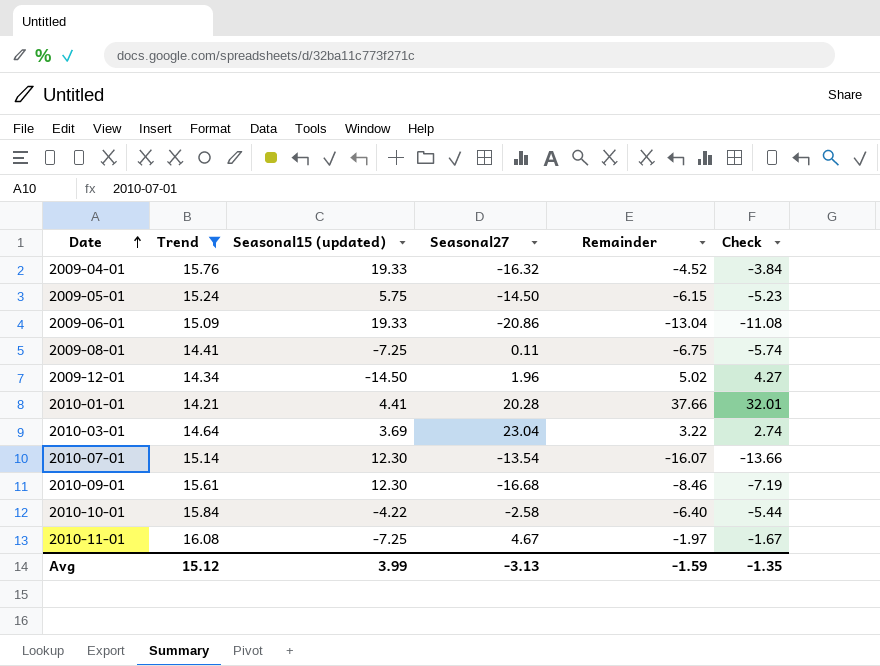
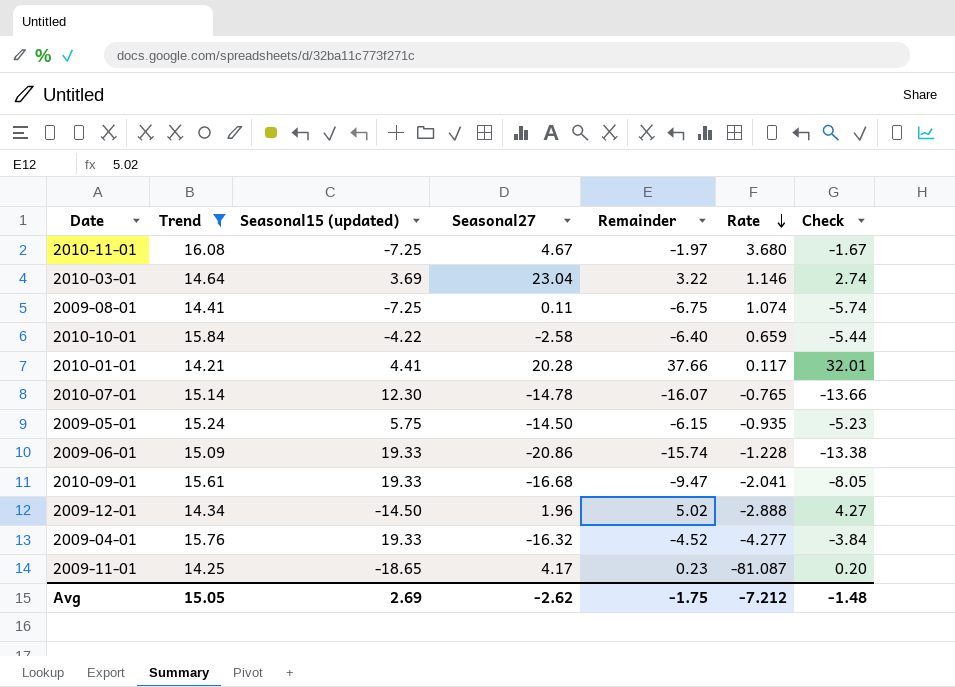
row order: Date ascending -> Rate descending
column Rate | formula: none -> [Seasonal15 (updated)] / [Remainder]
2010-07-01 | Seasonal27: -13.54 -> -14.78
2009-06-01 | Remainder: -13.04 -> -15.74
2009-06-01 | Check: -11.08 -> -13.38
2010-09-01 | Seasonal15 (updated): 12.30 -> 19.33
2010-09-01 | Remainder: -8.46 -> -9.47
2010-09-01 | Check: -7.19 -> -8.05
row 2009-11-01: none -> 14.25 | -18.65 | 4.17 | 0.23 | -81.087 | 0.20
Avg | Trend: 15.12 -> 15.05
Avg | Seasonal15 (updated): 3.99 -> 2.69
Avg | Seasonal27: -3.13 -> -2.62
Avg | Remainder: -1.59 -> -1.75
Avg | Check: -1.35 -> -1.48

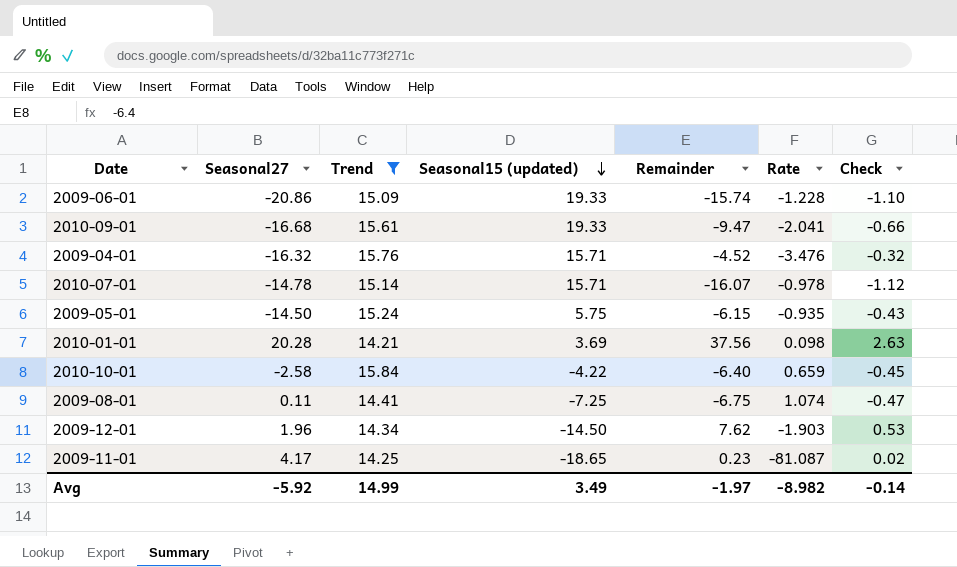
row order: Rate descending -> Seasonal15 (updated) descending
column Seasonal27 | position: 4 -> 2
column Check | formula: [Remainder] * 0.85 -> [Remainder] * 0.07
row 2010-11-01: 16.08 | -7.25 | 4.67 | -1.97 | 3.680 | -1.67 -> none
row 2010-03-01: 14.64 | 3.69 | 23.04 | 3.22 | 1.146 | 2.74 -> none
2009-04-01 | Seasonal15 (updated): 19.33 -> 15.71
2009-04-01 | Rate: -4.277 -> -3.476
2010-07-01 | Seasonal15 (updated): 12.30 -> 15.71
2010-07-01 | Rate: -0.765 -> -0.978
2010-01-01 | Seasonal15 (updated): 4.41 -> 3.69
2010-01-01 | Remainder: 37.66 -> 37.56
2010-01-01 | Rate: 0.117 -> 0.098
2009-12-01 | Remainder: 5.02 -> 7.62
2009-12-01 | Rate: -2.888 -> -1.903
Avg | Seasonal27: -2.62 -> -5.92
Avg | Trend: 15.05 -> 14.99
Avg | Seasonal15 (updated): 2.69 -> 3.49
Avg | Remainder: -1.75 -> -1.97
Avg | Rate: -7.212 -> -8.982
Avg | Check: -1.48 -> -0.14

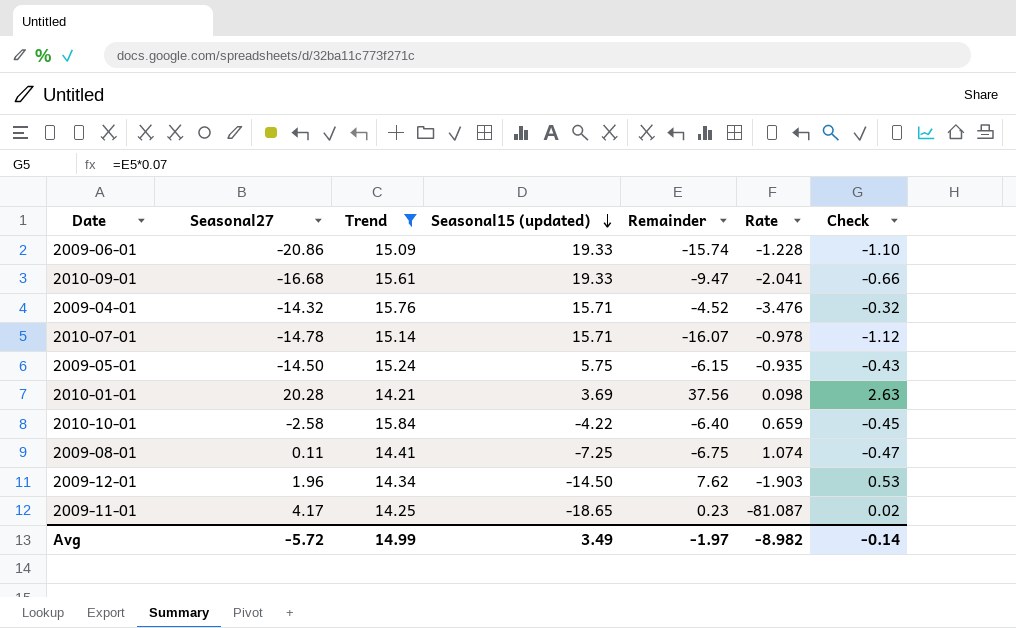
2009-04-01 | Seasonal27: -16.32 -> -14.32
Avg | Seasonal27: -5.92 -> -5.72

